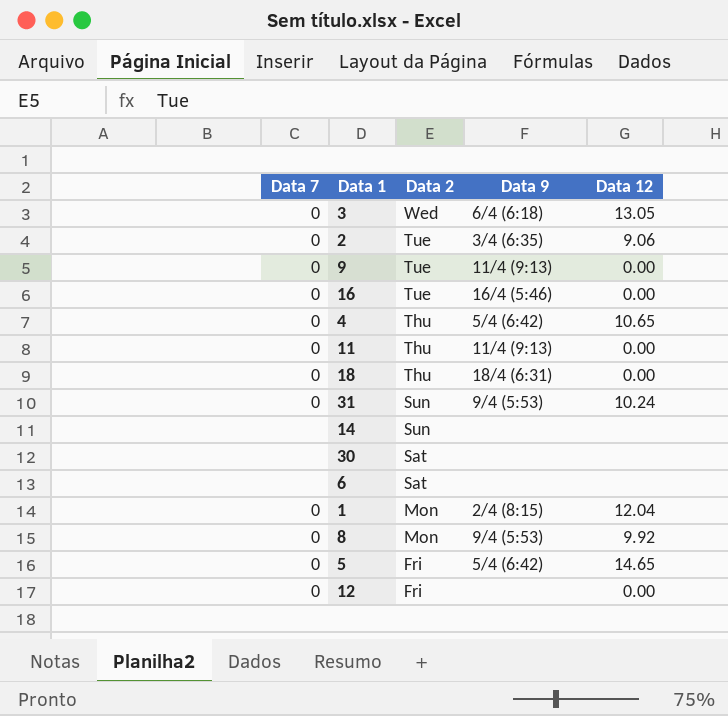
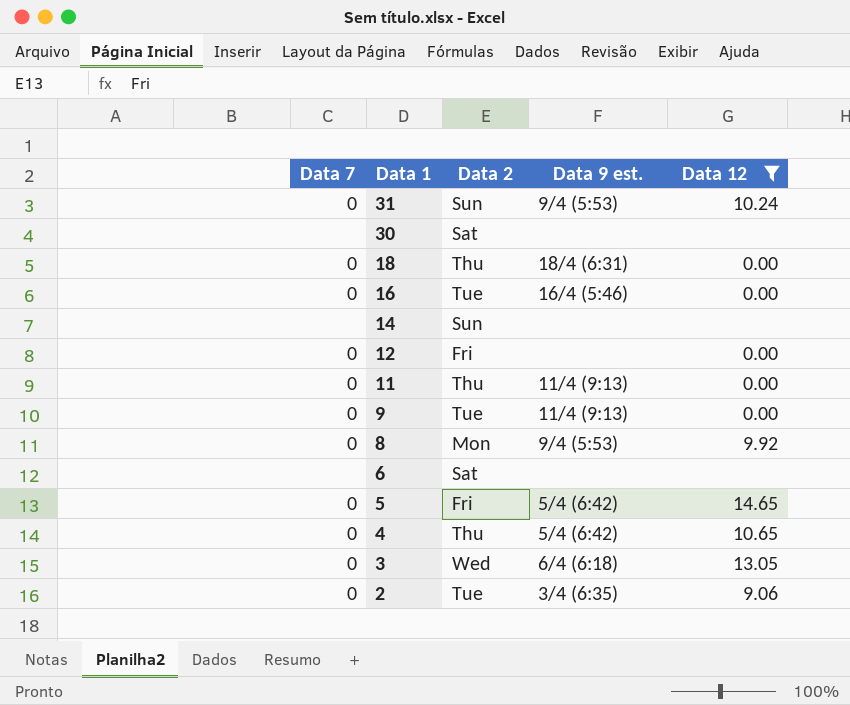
filter: none -> Data 12 != 12.04
row order: Data 2 descending -> Data 1 descending
column name: Data 9 -> Data 9 est.

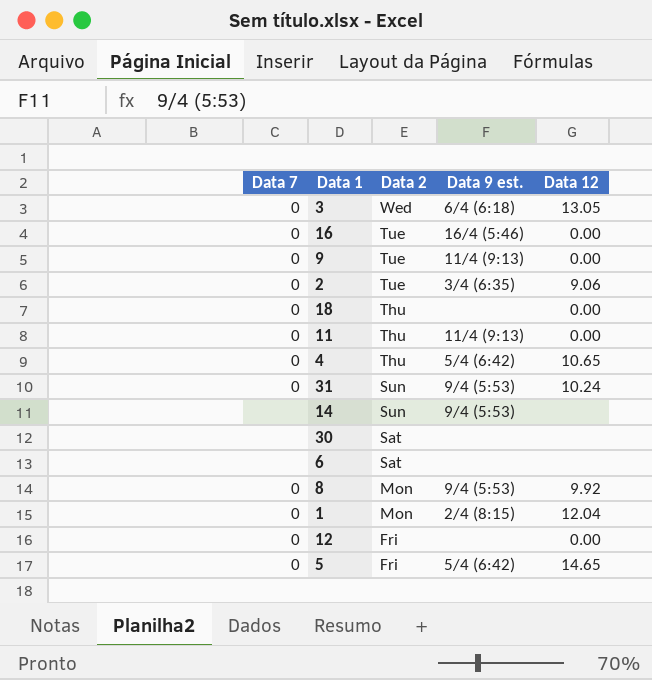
filter: Data 12 != 12.04 -> none
row order: Data 1 descending -> Data 2 descending
18 | Data 9 est.: 18/4 (6:31) -> none
14 | Data 9 est.: none -> 9/4 (5:53)

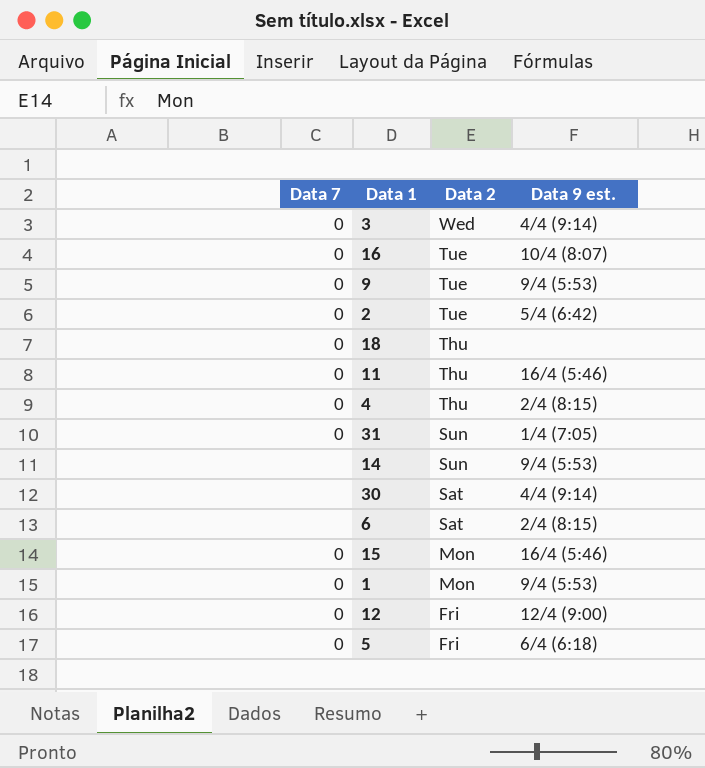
column Data 12 | position: 5 -> none
row 8: 0 | Mon | 9/4 (5:53) | 9.92 -> none
3 | Data 9 est.: 6/4 (6:18) -> 4/4 (9:14)
16 | Data 9 est.: 16/4 (5:46) -> 10/4 (8:07)
9 | Data 9 est.: 11/4 (9:13) -> 9/4 (5:53)
2 | Data 9 est.: 3/4 (6:35) -> 5/4 (6:42)
11 | Data 9 est.: 11/4 (9:13) -> 16/4 (5:46)
4 | Data 9 est.: 5/4 (6:42) -> 2/4 (8:15)
31 | Data 9 est.: 9/4 (5:53) -> 1/4 (7:05)
30 | Data 9 est.: none -> 4/4 (9:14)
6 | Data 9 est.: none -> 2/4 (8:15)
row 15: none -> 0 | Mon | 16/4 (5:46)
1 | Data 9 est.: 2/4 (8:15) -> 9/4 (5:53)
12 | Data 9 est.: none -> 12/4 (9:00)
5 | Data 9 est.: 5/4 (6:42) -> 6/4 (6:18)

